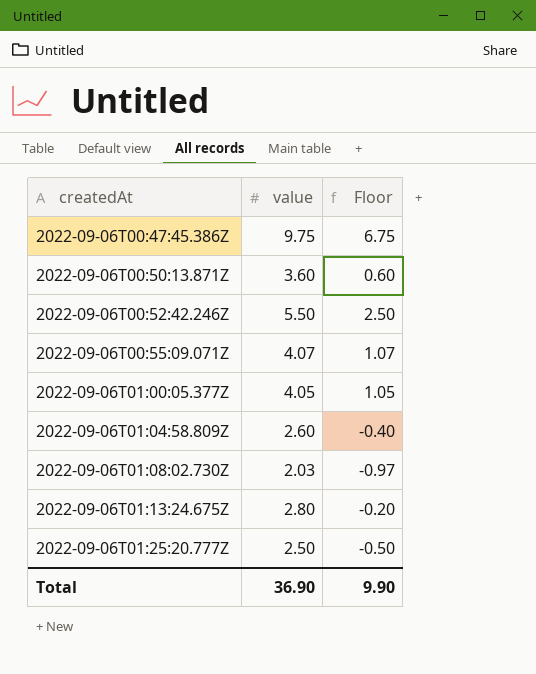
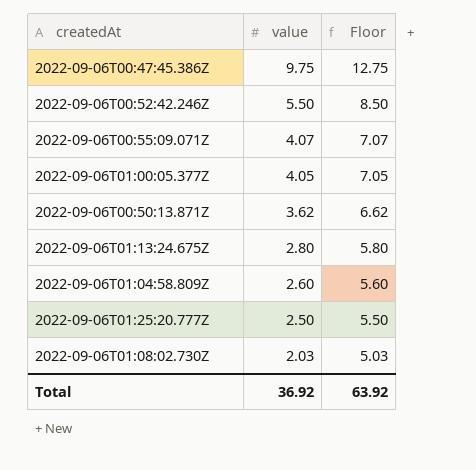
row order: createdAt ascending -> value descending
column Floor | formula: [value] - 3 -> [value] + 3
2022-09-06T00:50:13.871Z | value: 3.60 -> 3.62
Total | value: 36.90 -> 36.92
Total | Floor: 9.90 -> 63.92

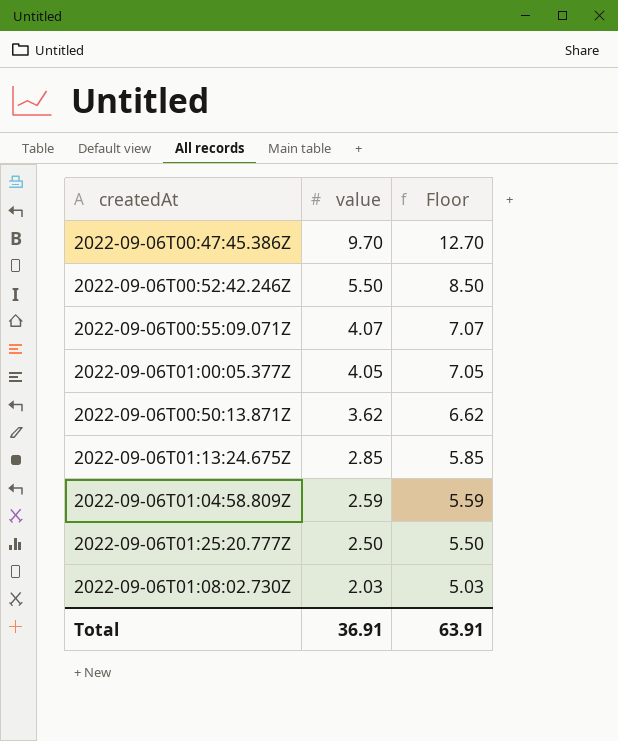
2022-09-06T00:47:45.386Z | value: 9.75 -> 9.70
2022-09-06T00:47:45.386Z | Floor: 12.75 -> 12.70
2022-09-06T01:13:24.675Z | value: 2.80 -> 2.85
2022-09-06T01:13:24.675Z | Floor: 5.80 -> 5.85
2022-09-06T01:04:58.809Z | value: 2.60 -> 2.59
2022-09-06T01:04:58.809Z | Floor: 5.60 -> 5.59
Total | value: 36.92 -> 36.91
Total | Floor: 63.92 -> 63.91

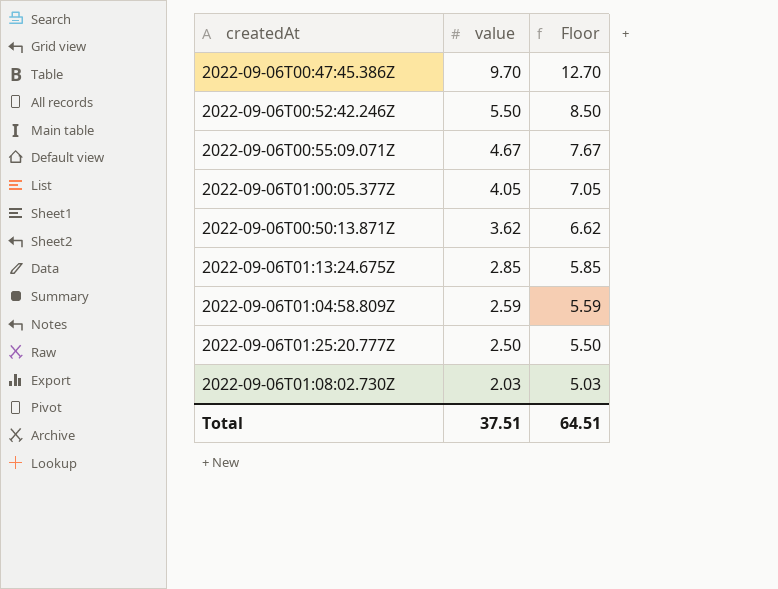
2022-09-06T00:55:09.071Z | value: 4.07 -> 4.67
2022-09-06T00:55:09.071Z | Floor: 7.07 -> 7.67
Total | value: 36.91 -> 37.51
Total | Floor: 63.91 -> 64.51

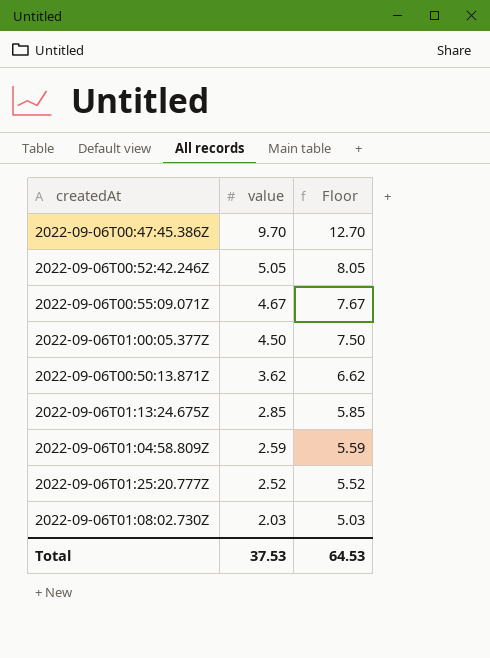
2022-09-06T00:52:42.246Z | value: 5.50 -> 5.05
2022-09-06T00:52:42.246Z | Floor: 8.50 -> 8.05
2022-09-06T01:00:05.377Z | value: 4.05 -> 4.50
2022-09-06T01:00:05.377Z | Floor: 7.05 -> 7.50
2022-09-06T01:25:20.777Z | value: 2.50 -> 2.52
2022-09-06T01:25:20.777Z | Floor: 5.50 -> 5.52
Total | value: 37.51 -> 37.53
Total | Floor: 64.51 -> 64.53

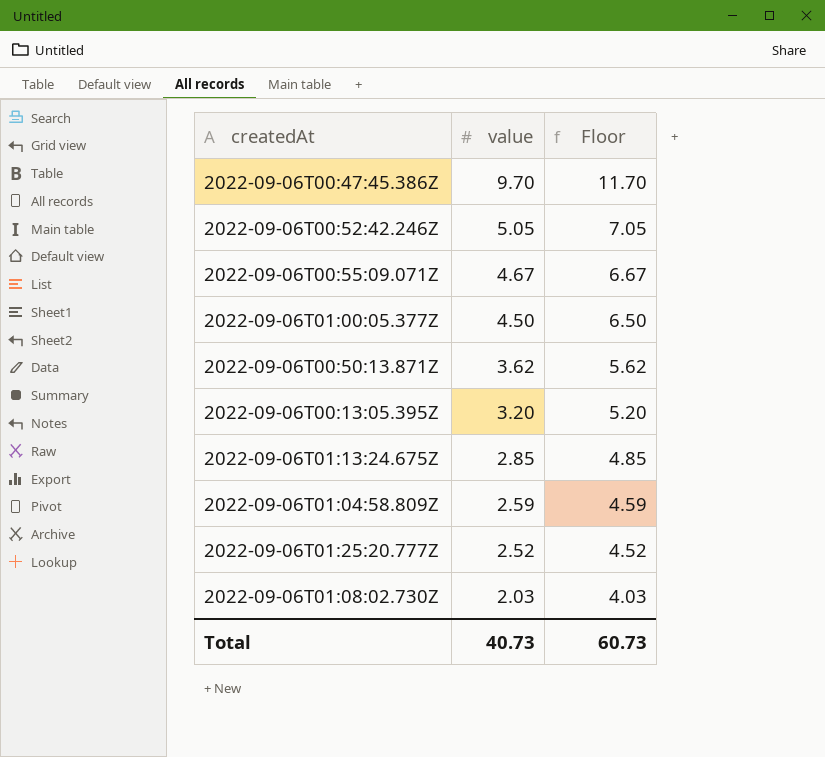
column Floor | formula: [value] + 3 -> [value] + 2
row 2022-09-06T00:13:05.395Z: none -> 3.20 | 5.20
Total | value: 37.53 -> 40.73
Total | Floor: 64.53 -> 60.73

